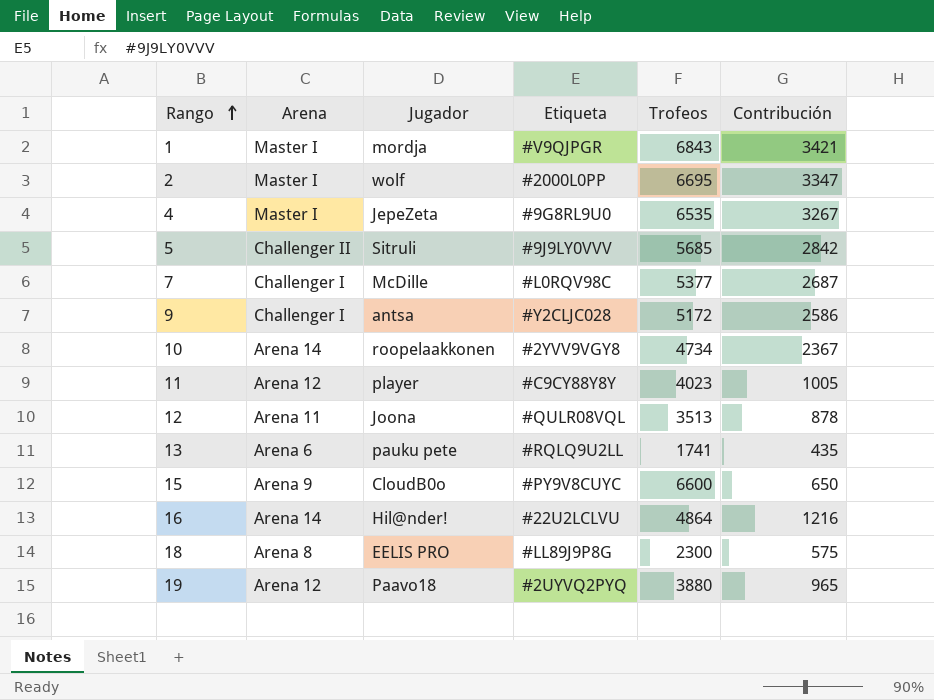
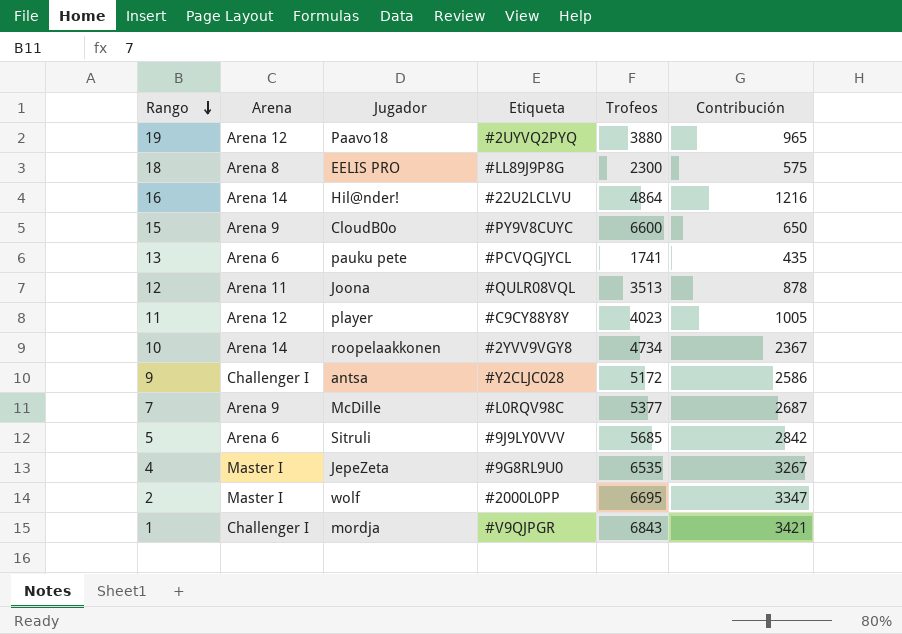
row order: Rango ascending -> Rango descending
13 | Etiqueta: #RQLQ9U2LL -> #PCVQGJYCL
7 | Arena: Challenger I -> Arena 9
5 | Arena: Challenger II -> Arena 6
1 | Arena: Master I -> Challenger I

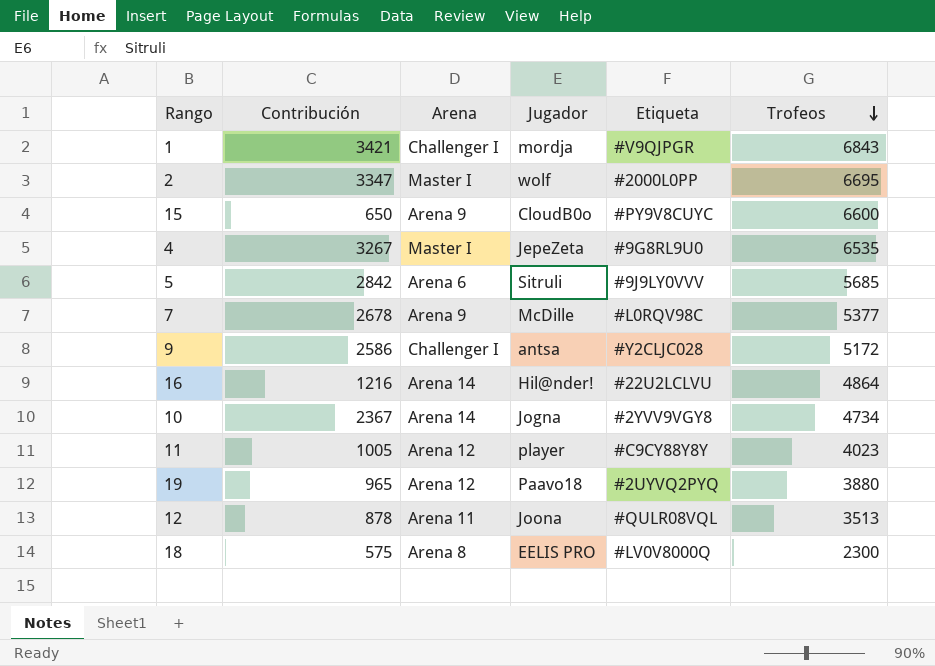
row order: Rango descending -> Trofeos descending
column Contribución | position: 6 -> 2
row 13: Arena 6 | pauku pete | #PCVQGJYCL | 1741 | 435 -> none
7 | Contribución: 2687 -> 2678
10 | Jugador: roopelaakkonen -> Jogna
18 | Etiqueta: #LL89J9P8G -> #LV0V8000Q

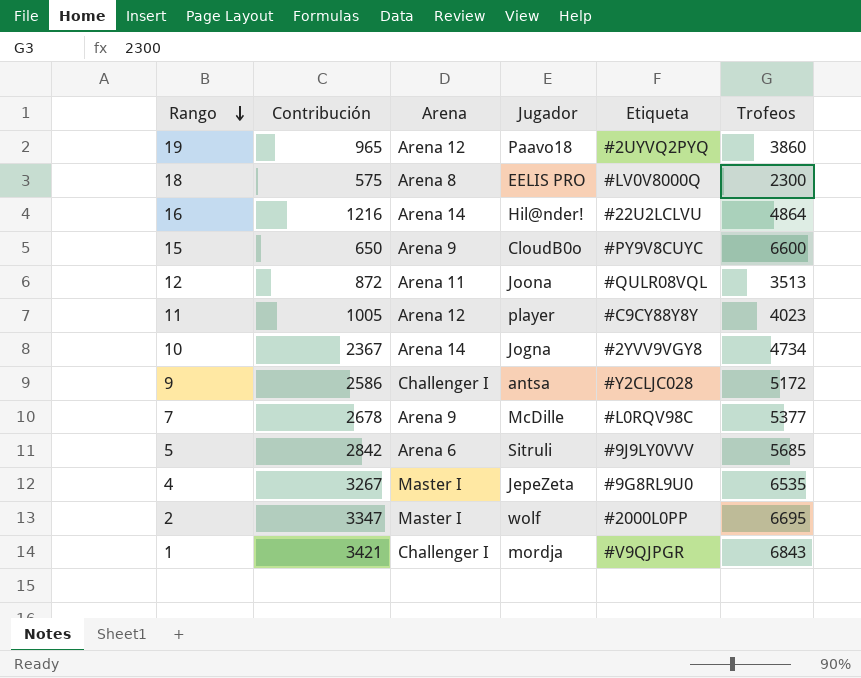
row order: Trofeos descending -> Rango descending
19 | Trofeos: 3880 -> 3860
12 | Contribución: 878 -> 872

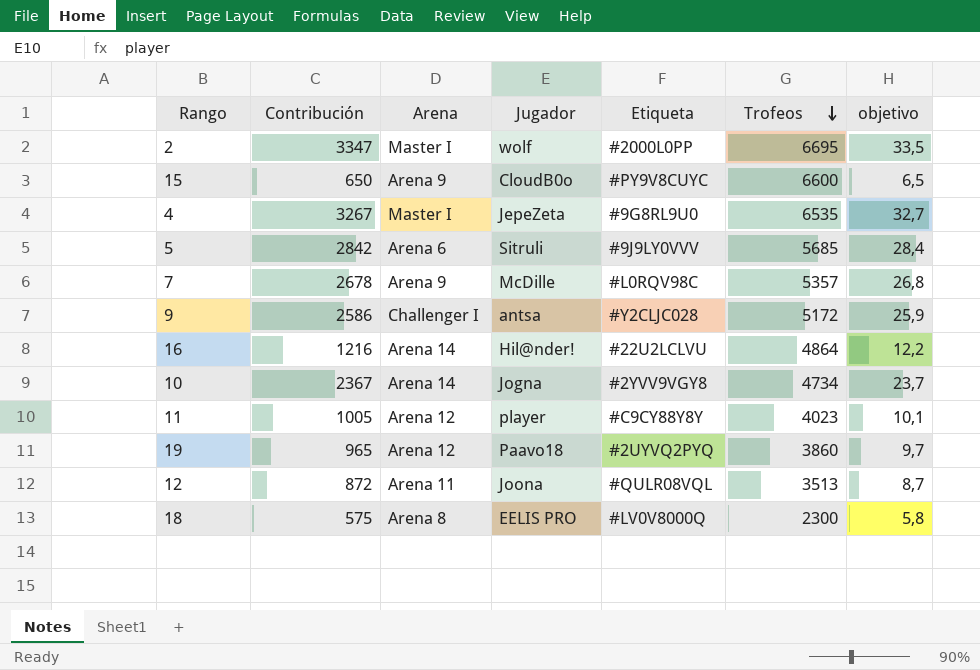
row order: Rango descending -> Trofeos descending
column objetivo | formula: none -> [Contribución] * 0,01
row 1: 3421 | Challenger I | mordja | #V9QJPGR | 6843 -> none
7 | Trofeos: 5377 -> 5357

